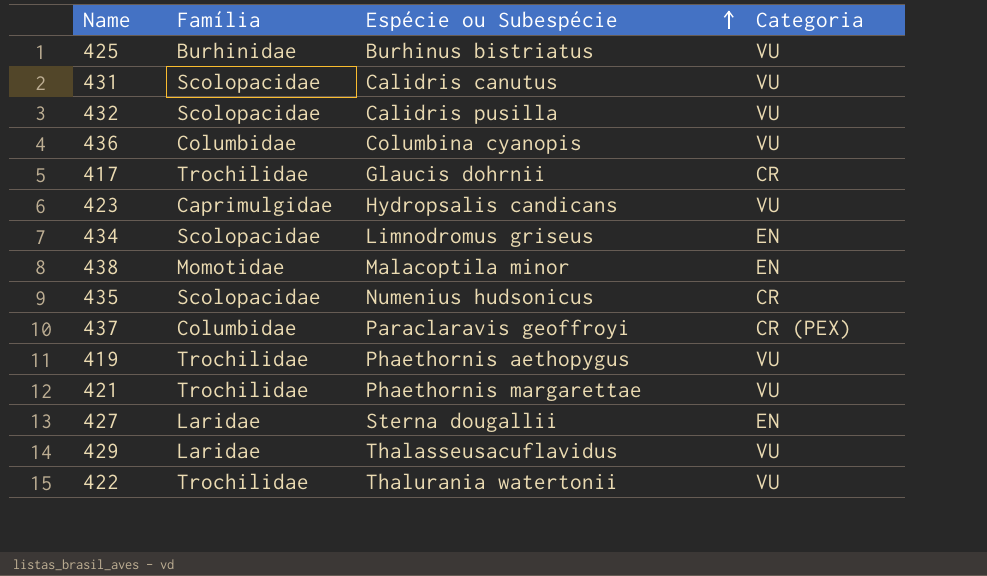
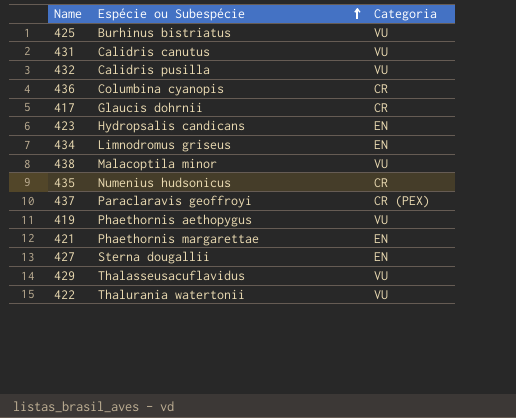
column Família | position: 2 -> none
436 | Categoria: VU -> CR
423 | Categoria: VU -> EN
438 | Categoria: EN -> VU
421 | Categoria: VU -> EN

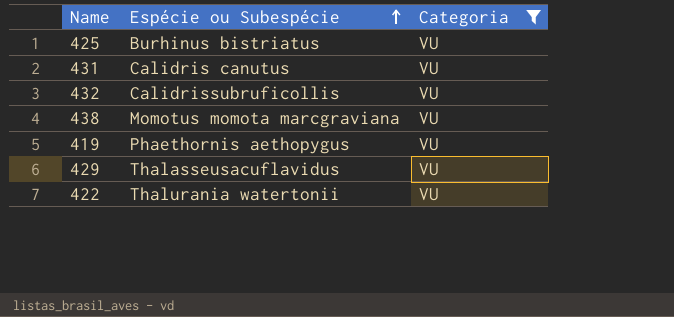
filter: none -> Categoria = VU
432 | Espécie ou Subespécie: Calidris pusilla -> Calidrissubruficollis
438 | Espécie ou Subespécie: Malacoptila minor -> Momotus momota marcgraviana

